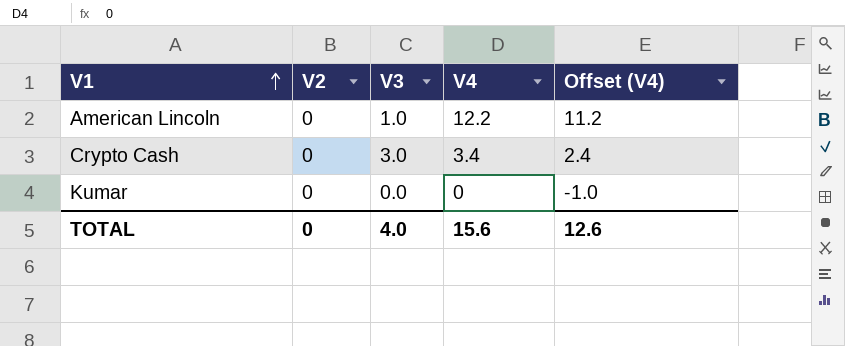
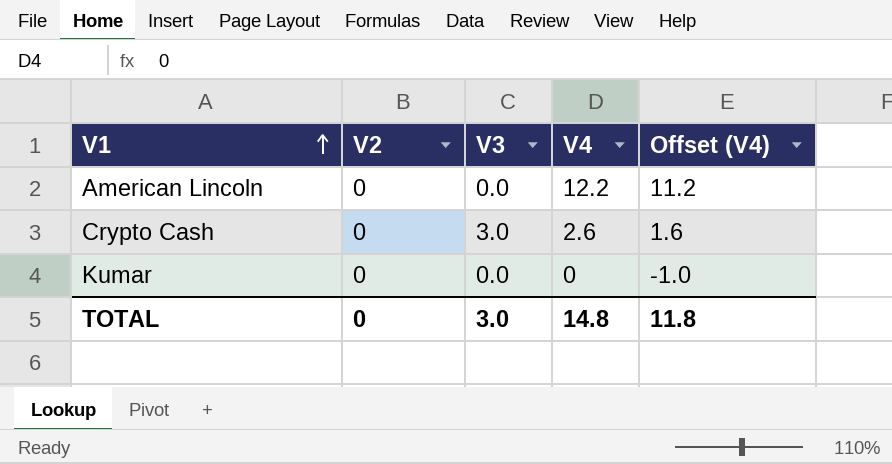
American Lincoln | V3: 1.0 -> 0.0
Crypto Cash | V4: 3.4 -> 2.6
Crypto Cash | Offset (V4): 2.4 -> 1.6
TOTAL | V3: 4.0 -> 3.0
TOTAL | V4: 15.6 -> 14.8
TOTAL | Offset (V4): 12.6 -> 11.8

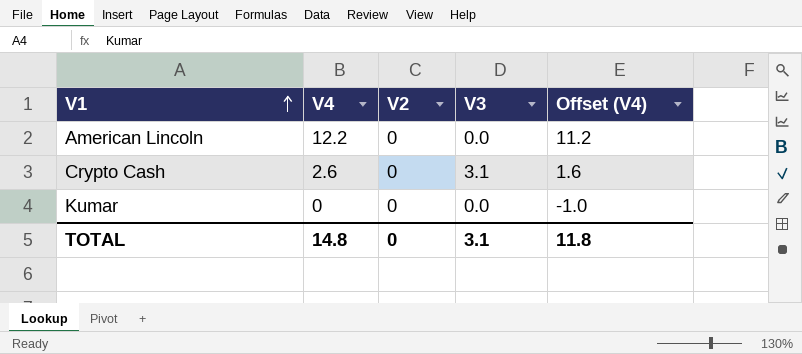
column V4 | position: 4 -> 2
Crypto Cash | V3: 3.0 -> 3.1
TOTAL | V3: 3.0 -> 3.1

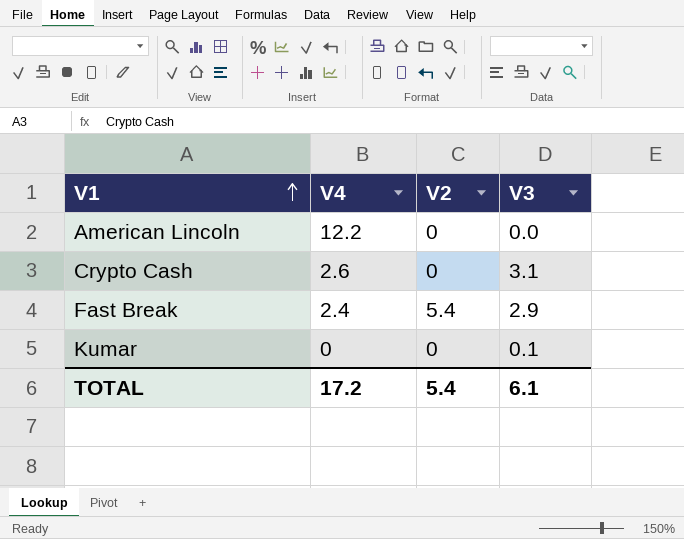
column Offset (V4) | formula: [V4] - 1 -> none
row Fast Break: none -> 2.4 | 5.4 | 2.9
Kumar | V3: 0.0 -> 0.1
TOTAL | V4: 14.8 -> 17.2
TOTAL | V2: 0 -> 5.4
TOTAL | V3: 3.1 -> 6.1

